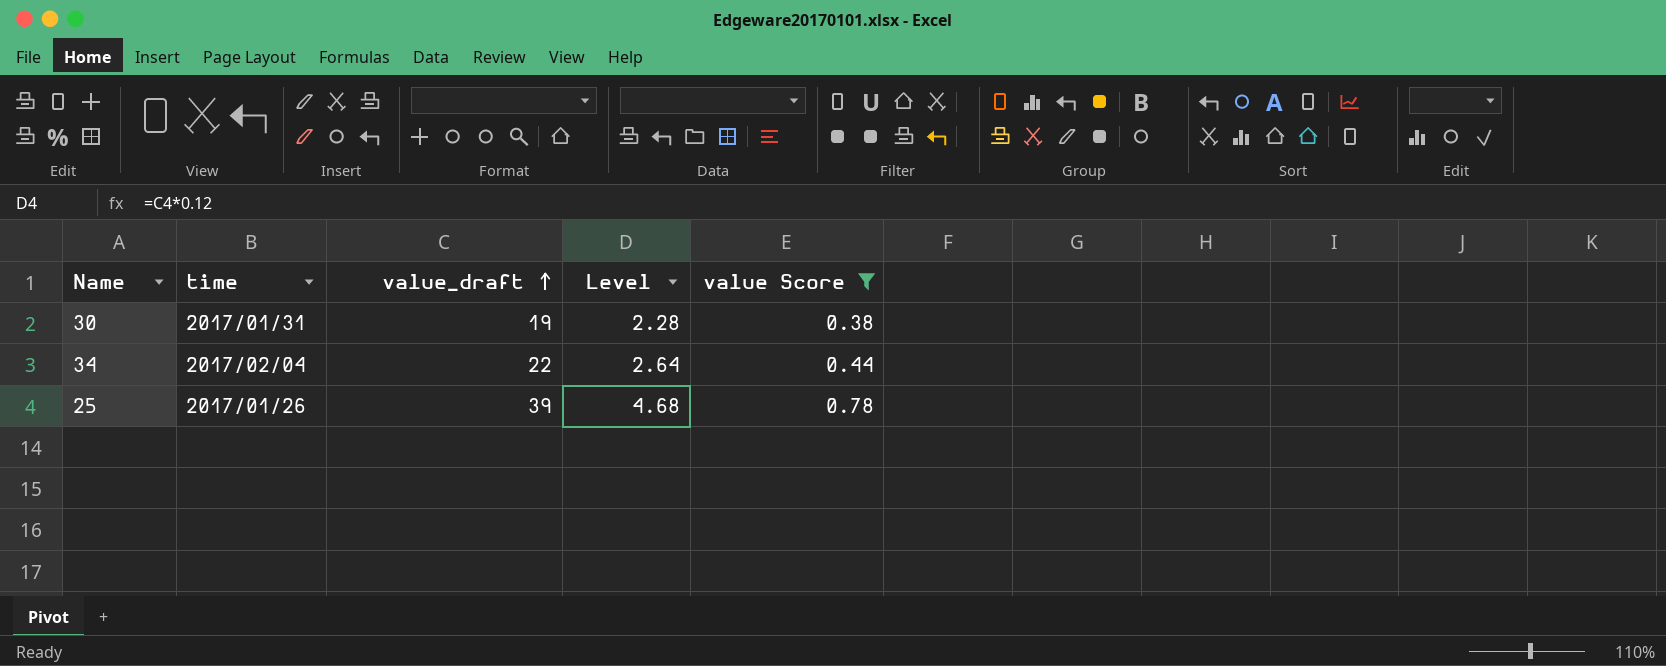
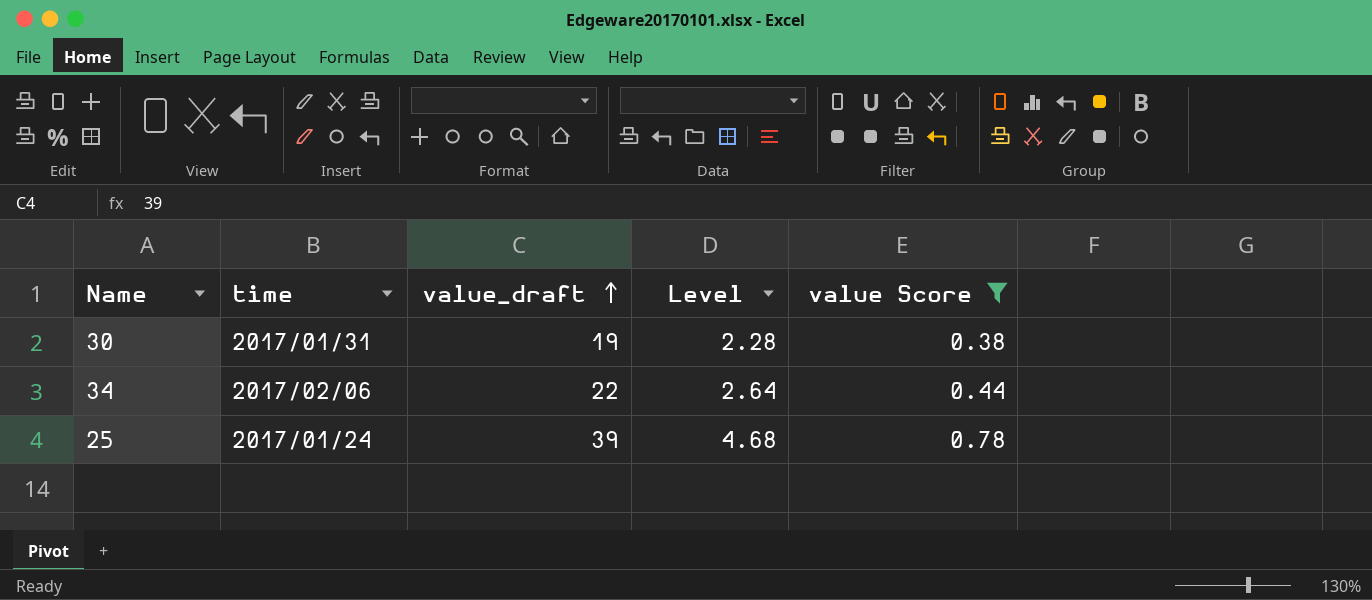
34 | time: 2017/02/04 -> 2017/02/06
25 | time: 2017/01/26 -> 2017/01/24

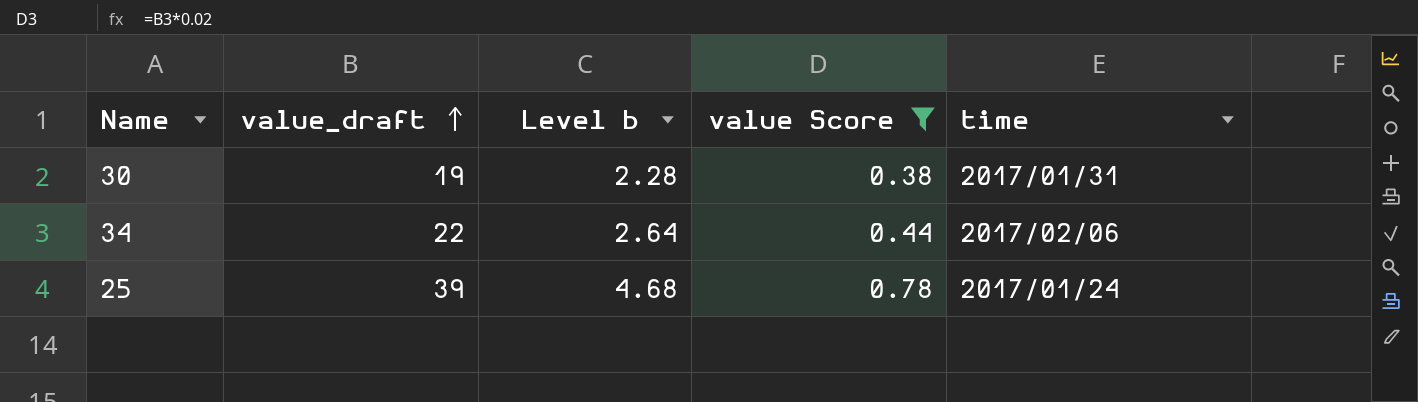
column name: Level -> Level b
column time | position: 2 -> 5

